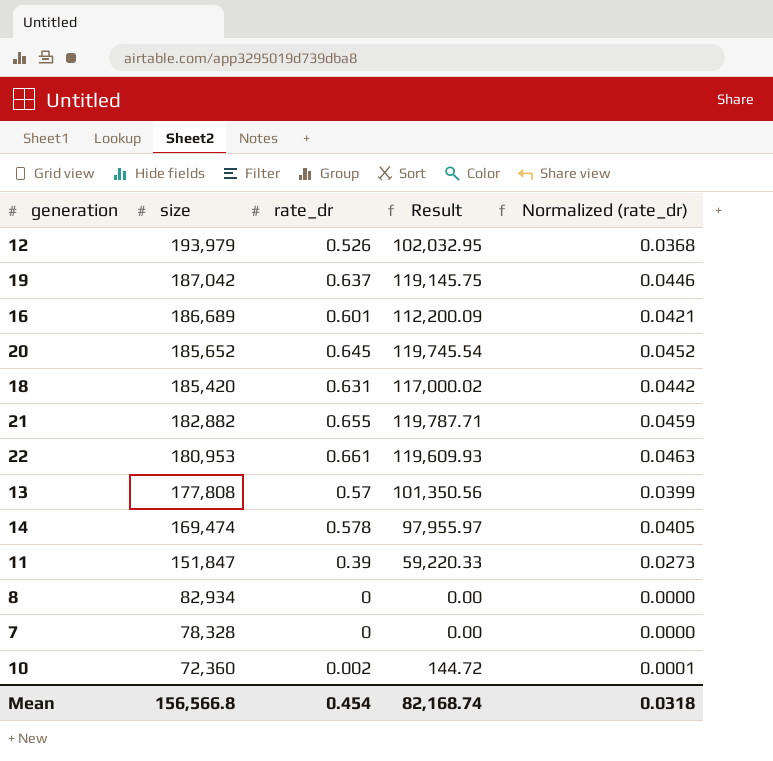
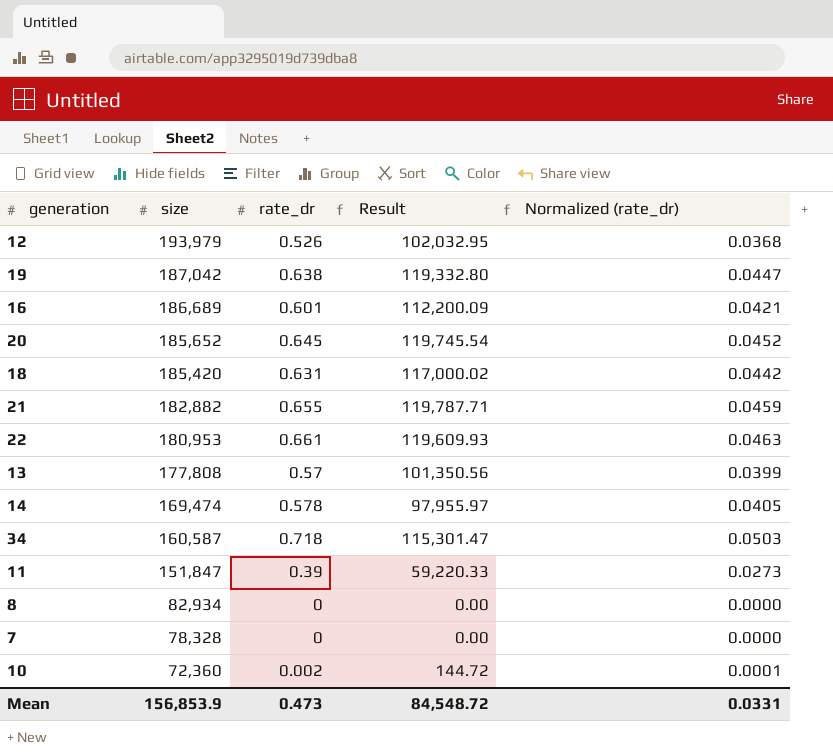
19 | rate_dr: 0.637 -> 0.638
19 | Result: 119,145.75 -> 119,332.80
19 | Normalized (rate_dr): 0.0446 -> 0.0447
row 34: none -> 160,587 | 0.718 | 115,301.47 | 0.0503
Mean | size: 156,566.8 -> 156,853.9
Mean | rate_dr: 0.454 -> 0.473
Mean | Result: 82,168.74 -> 84,548.72
Mean | Normalized (rate_dr): 0.0318 -> 0.0331

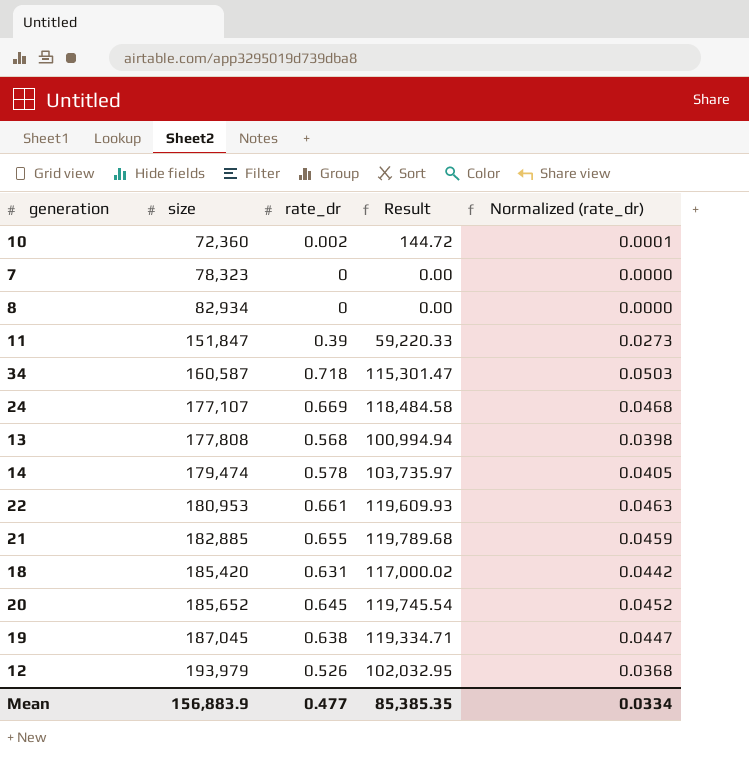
row order: size descending -> size ascending
row 16: 186,689 | 0.601 | 112,200.09 | 0.0421 -> none
7 | size: 78,328 -> 78,323
row 24: none -> 177,107 | 0.669 | 118,484.58 | 0.0468
13 | rate_dr: 0.57 -> 0.568
13 | Result: 101,350.56 -> 100,994.94
13 | Normalized (rate_dr): 0.0399 -> 0.0398
14 | size: 169,474 -> 179,474
14 | Result: 97,955.97 -> 103,735.97
21 | size: 182,882 -> 182,885
21 | Result: 119,787.71 -> 119,789.68
19 | size: 187,042 -> 187,045
19 | Result: 119,332.80 -> 119,334.71
Mean | size: 156,853.9 -> 156,883.9
Mean | rate_dr: 0.473 -> 0.477
Mean | Result: 84,548.72 -> 85,385.35
Mean | Normalized (rate_dr): 0.0331 -> 0.0334

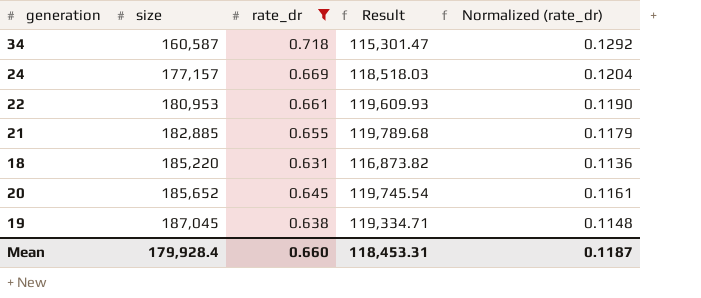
filter: none -> rate_dr >= 0.631
column Normalized (rate_dr) | formula: [rate_dr] * 0.07 -> [rate_dr] * 0.18
24 | size: 177,107 -> 177,157
24 | Result: 118,484.58 -> 118,518.03
18 | size: 185,420 -> 185,220
18 | Result: 117,000.02 -> 116,873.82
Mean | size: 156,883.9 -> 179,928.4
Mean | rate_dr: 0.477 -> 0.660
Mean | Result: 85,385.35 -> 118,453.31
Mean | Normalized (rate_dr): 0.0334 -> 0.1187

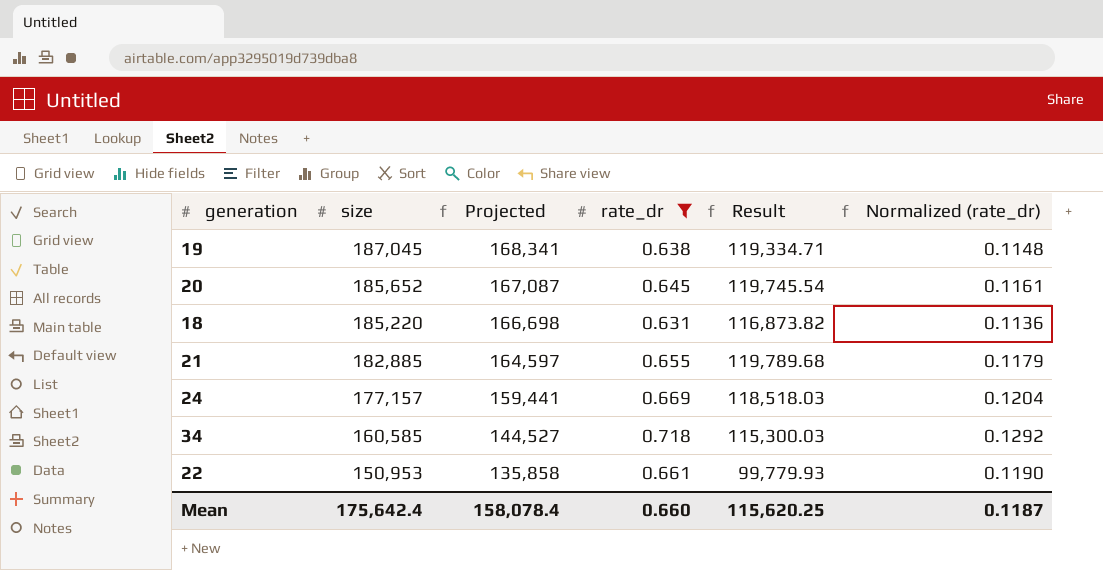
row order: size ascending -> size descending
column Projected | formula: none -> [size] * 0.9
34 | size: 160,587 -> 160,585
34 | Result: 115,301.47 -> 115,300.03
22 | size: 180,953 -> 150,953
22 | Result: 119,609.93 -> 99,779.93
Mean | size: 179,928.4 -> 175,642.4
Mean | Result: 118,453.31 -> 115,620.25

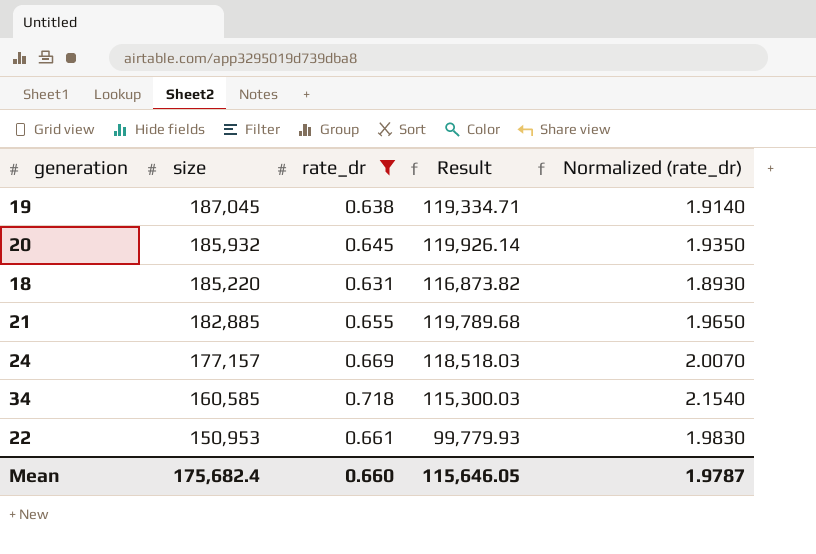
column Projected | formula: [size] * 0.9 -> none
column Normalized (rate_dr) | formula: [rate_dr] * 0.18 -> [rate_dr] * 3
20 | size: 185,652 -> 185,932
20 | Result: 119,745.54 -> 119,926.14
Mean | size: 175,642.4 -> 175,682.4
Mean | Result: 115,620.25 -> 115,646.05
Mean | Normalized (rate_dr): 0.1187 -> 1.9787

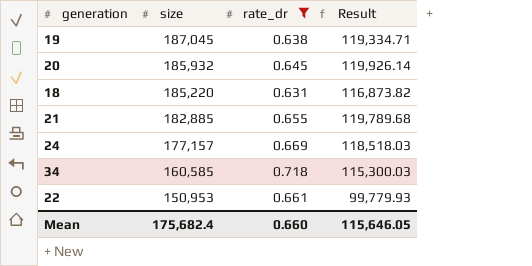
column Normalized (rate_dr) | formula: [rate_dr] * 3 -> none

